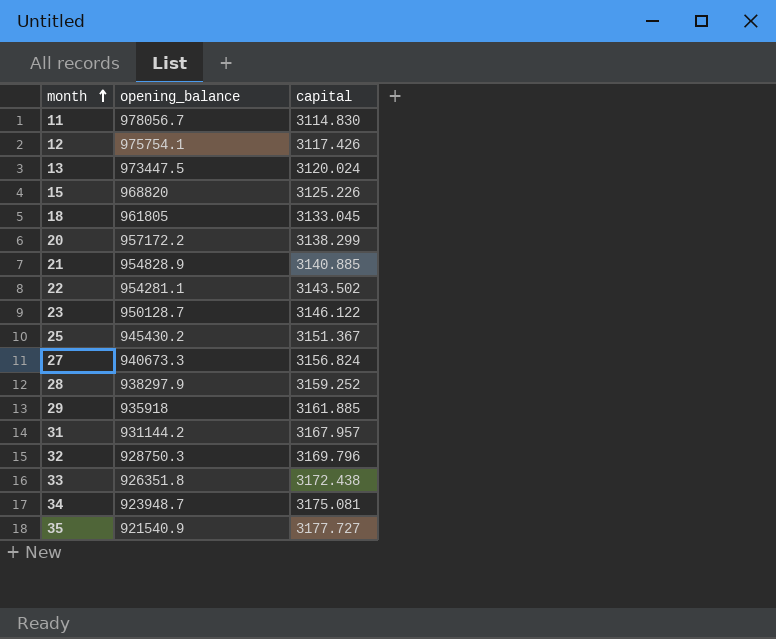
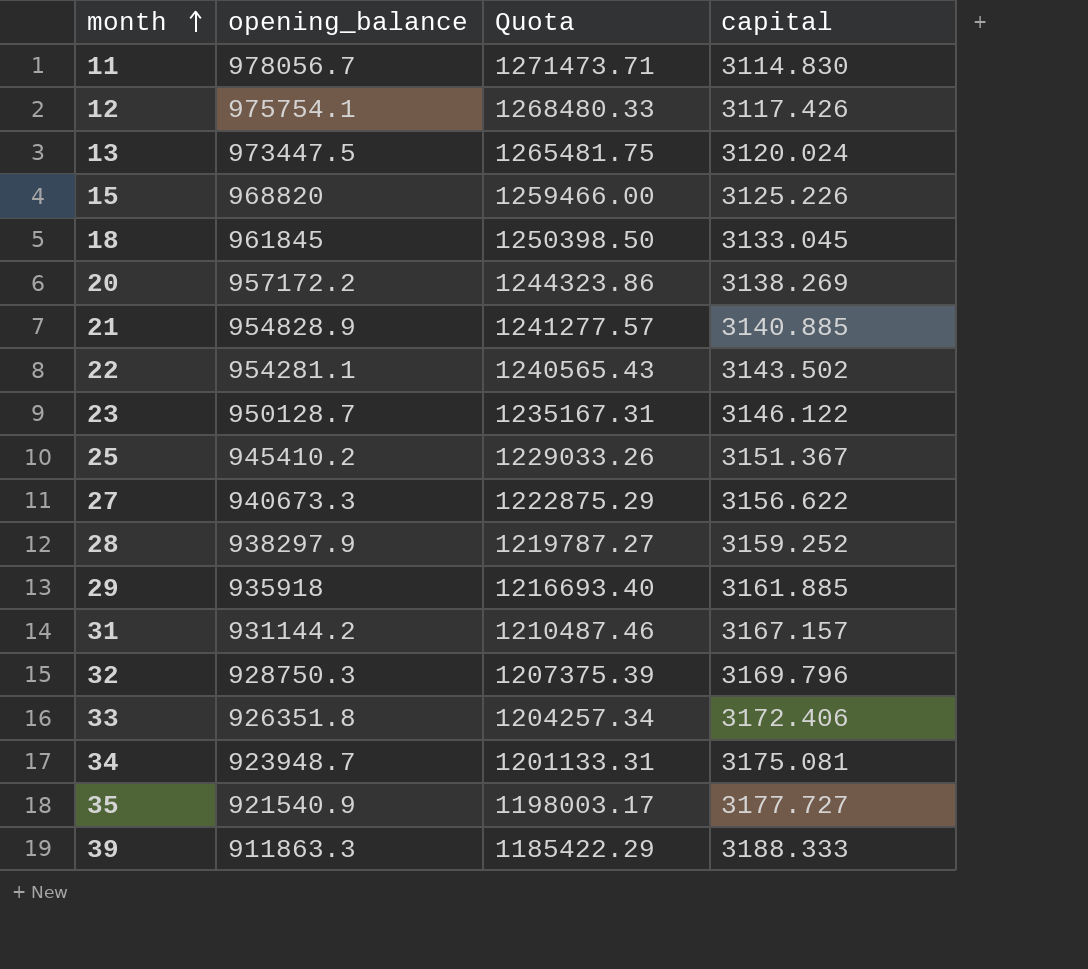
column Quota | formula: none -> [opening_balance] * 1.3
18 | opening_balance: 961805 -> 961845
20 | capital: 3138.299 -> 3138.269
25 | opening_balance: 945430.2 -> 945410.2
27 | capital: 3156.824 -> 3156.622
31 | capital: 3167.957 -> 3167.157
33 | capital: 3172.438 -> 3172.406
row 39: none -> 911863.3 | 1185422.29 | 3188.333

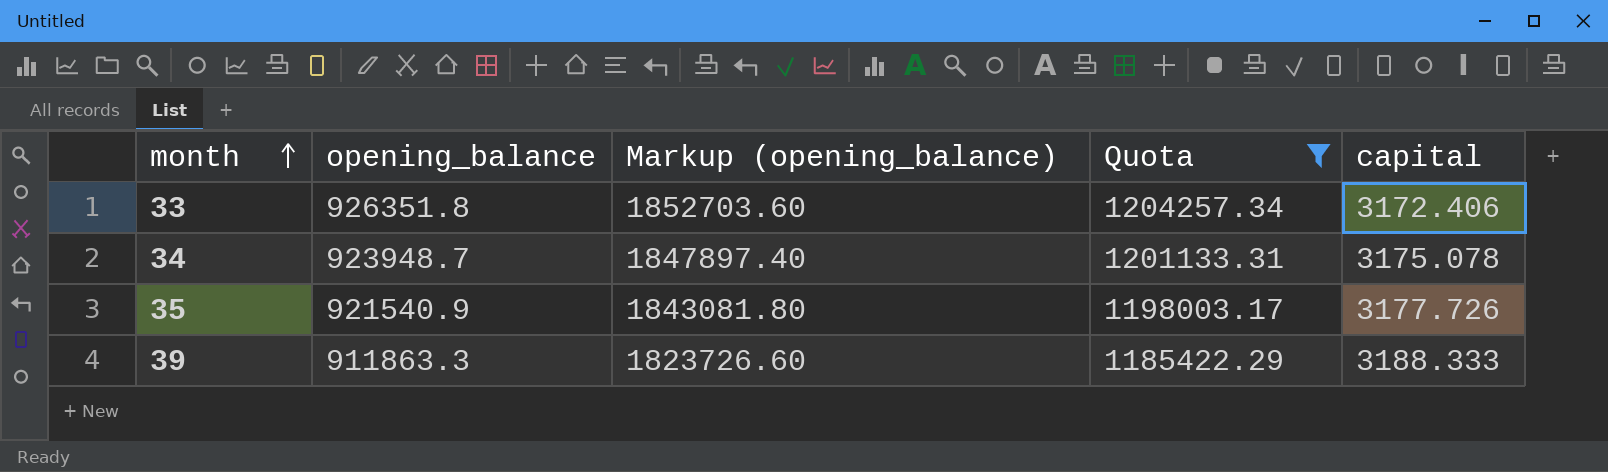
filter: none -> Quota <= 1204257.34
column Markup (opening_balance) | formula: none -> [opening_balance] * 2
34 | capital: 3175.081 -> 3175.078
35 | capital: 3177.727 -> 3177.726

